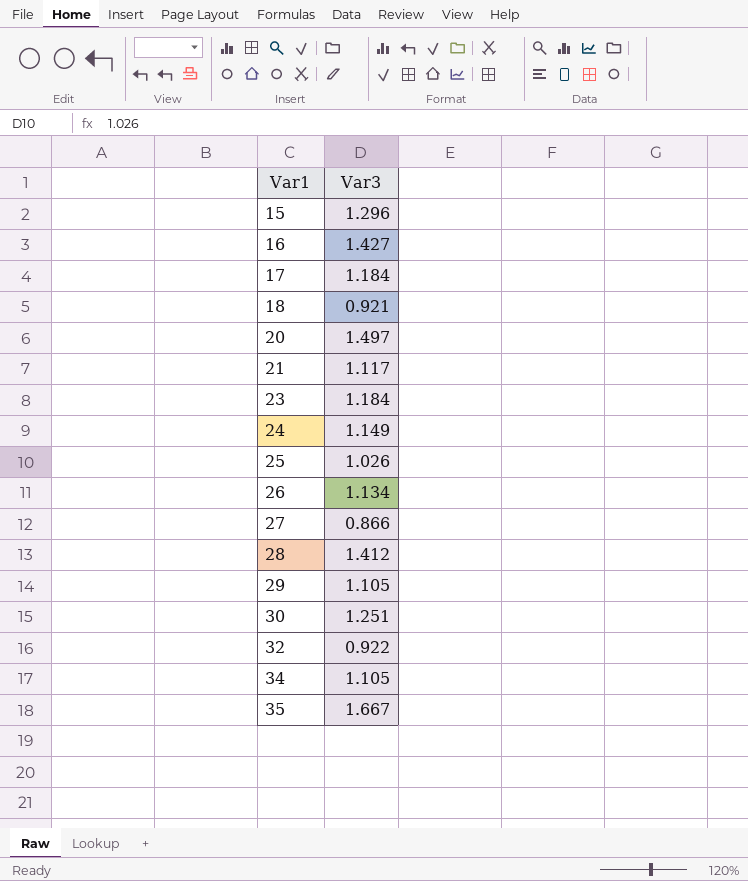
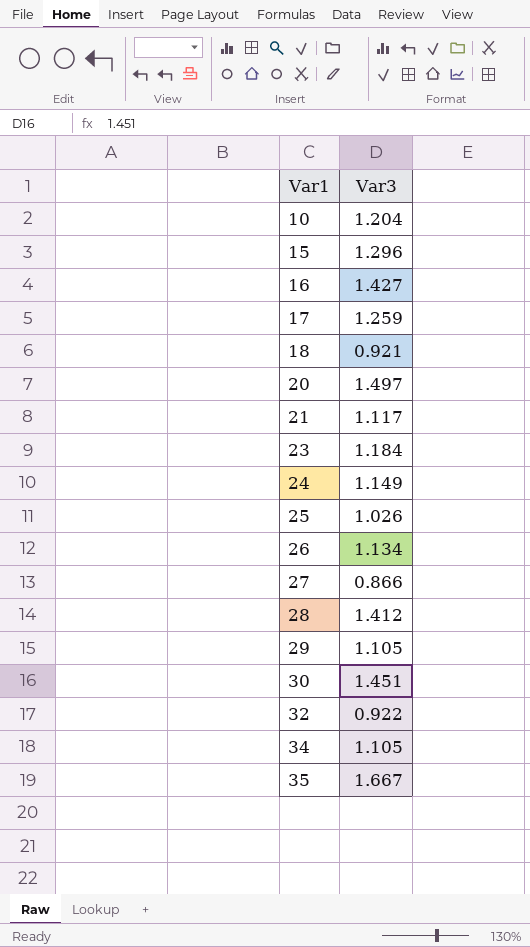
row 10: none -> 1.204
17 | Var3: 1.184 -> 1.259
30 | Var3: 1.251 -> 1.451

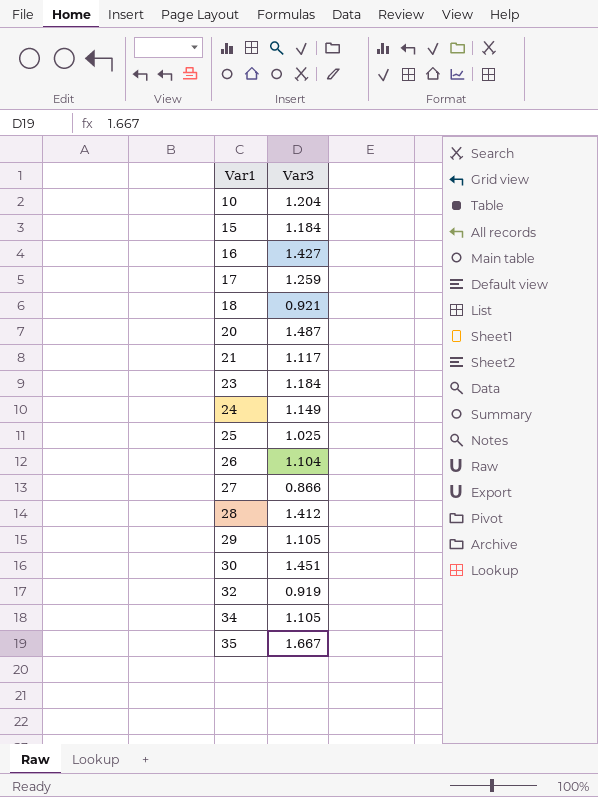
15 | Var3: 1.296 -> 1.184
20 | Var3: 1.497 -> 1.487
25 | Var3: 1.026 -> 1.025
26 | Var3: 1.134 -> 1.104
32 | Var3: 0.922 -> 0.919

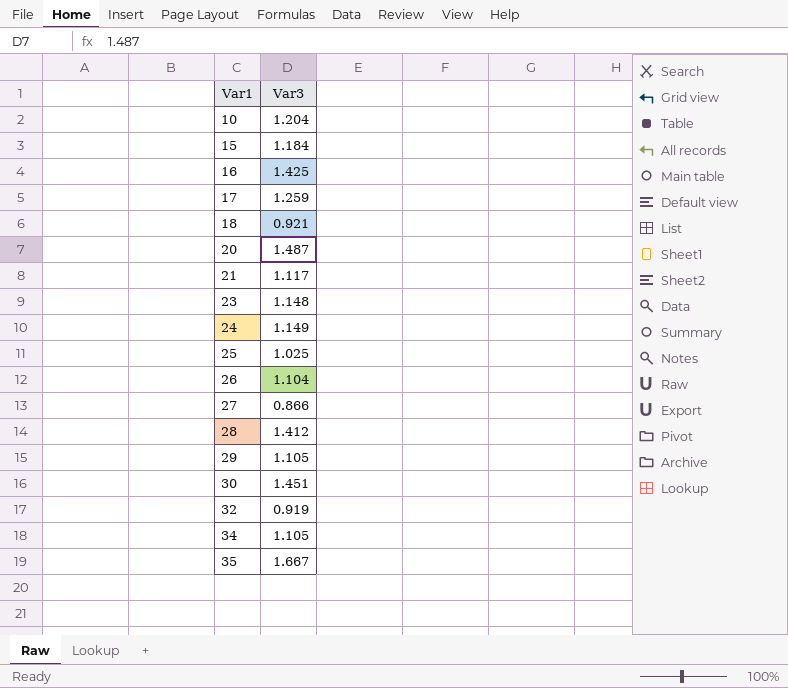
16 | Var3: 1.427 -> 1.425
23 | Var3: 1.184 -> 1.148

